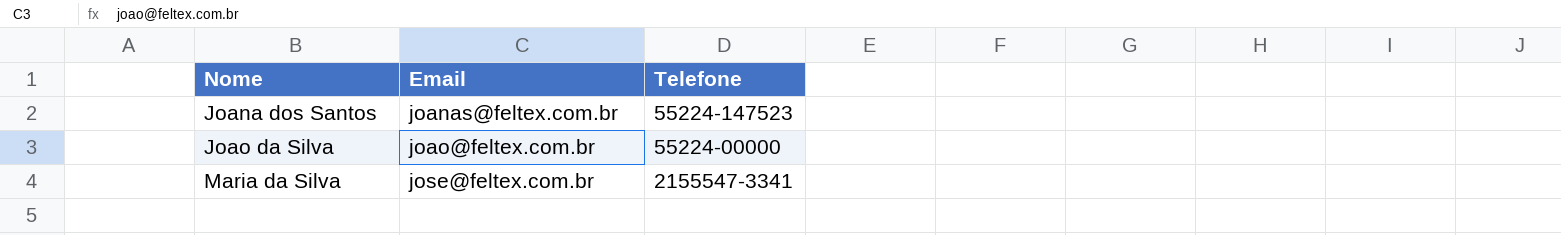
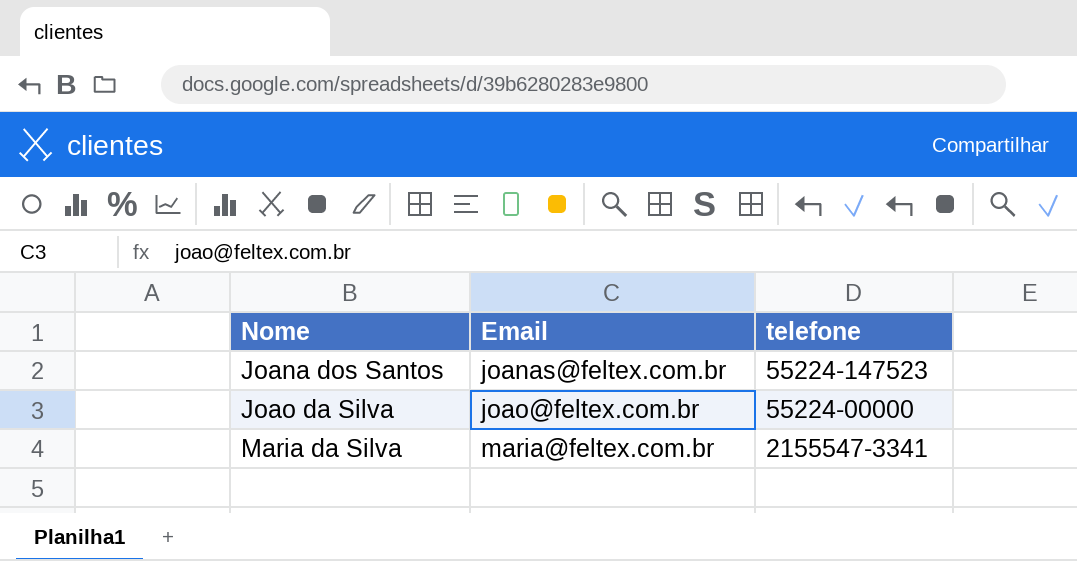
column name: Telefone -> telefone
Maria da Silva | Email: jose@feltex.com.br -> maria@feltex.com.br

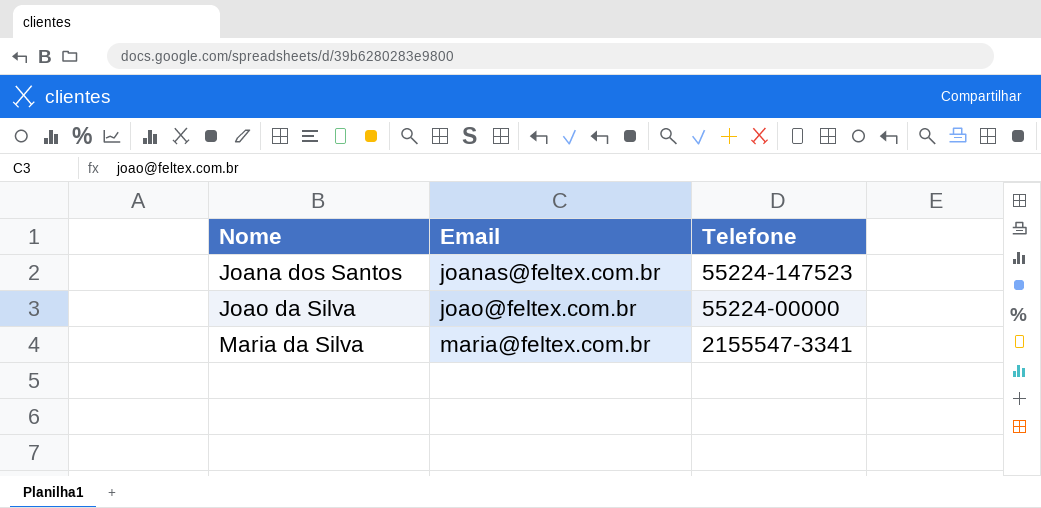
column name: telefone -> Telefone

